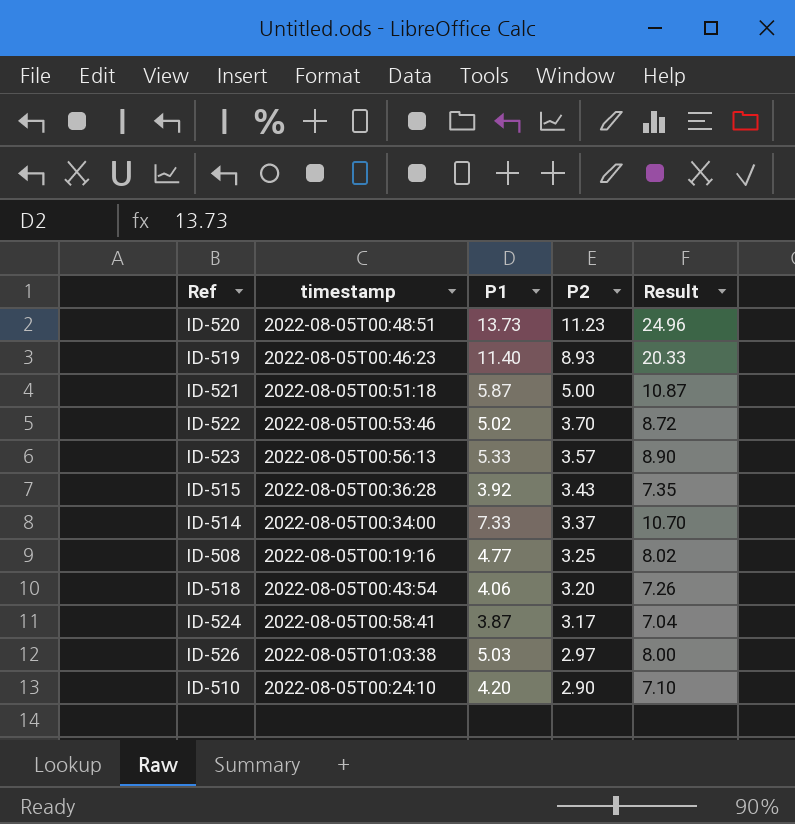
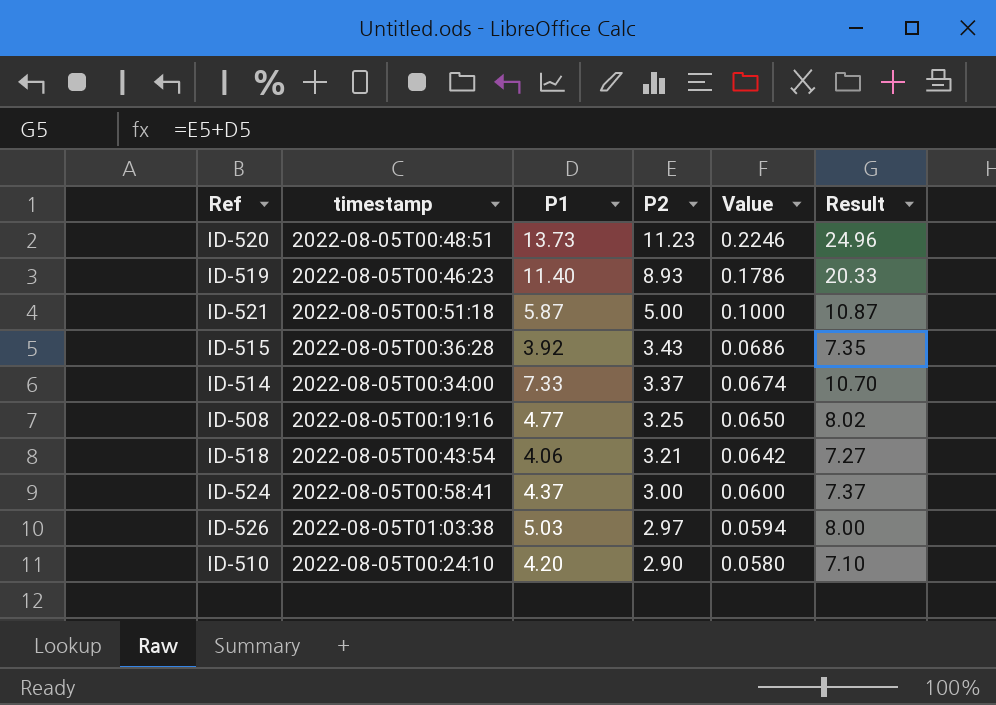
column Value | formula: none -> [P2] * 0.02
row ID-522: 2022-08-05T00:53:46 | 5.02 | 3.70 | 8.72 -> none
row ID-523: 2022-08-05T00:56:13 | 5.33 | 3.57 | 8.90 -> none
ID-518 | P2: 3.20 -> 3.21
ID-518 | Result: 7.26 -> 7.27
ID-524 | P1: 3.87 -> 4.37
ID-524 | P2: 3.17 -> 3.00
ID-524 | Result: 7.04 -> 7.37

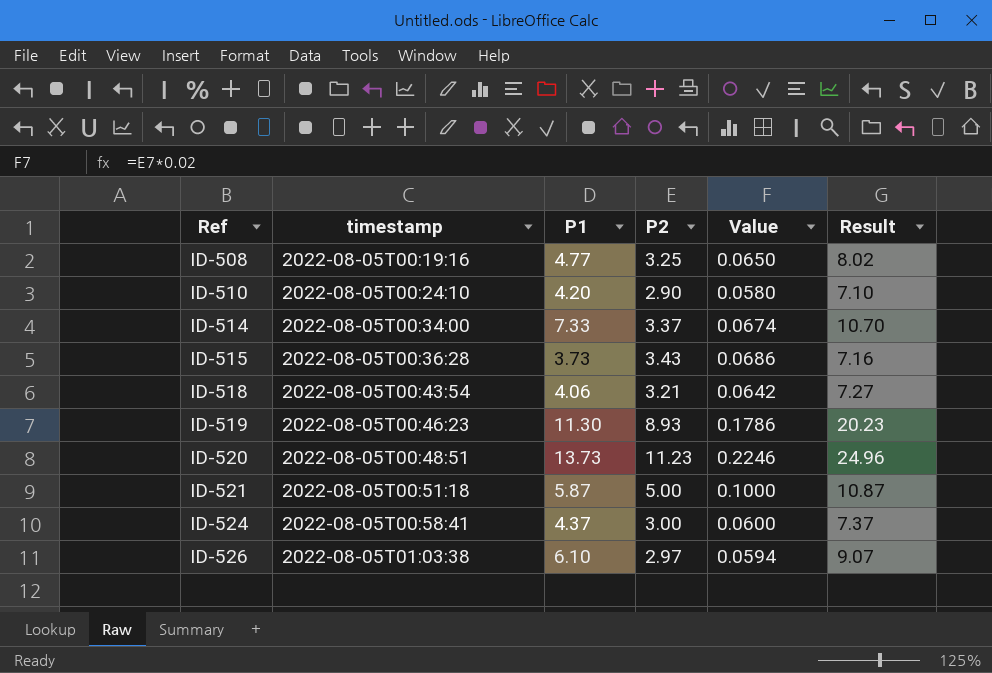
row order: P2 descending -> Ref ascending
ID-515 | P1: 3.92 -> 3.73
ID-515 | Result: 7.35 -> 7.16
ID-519 | P1: 11.40 -> 11.30
ID-519 | Result: 20.33 -> 20.23
ID-526 | P1: 5.03 -> 6.10
ID-526 | Result: 8.00 -> 9.07

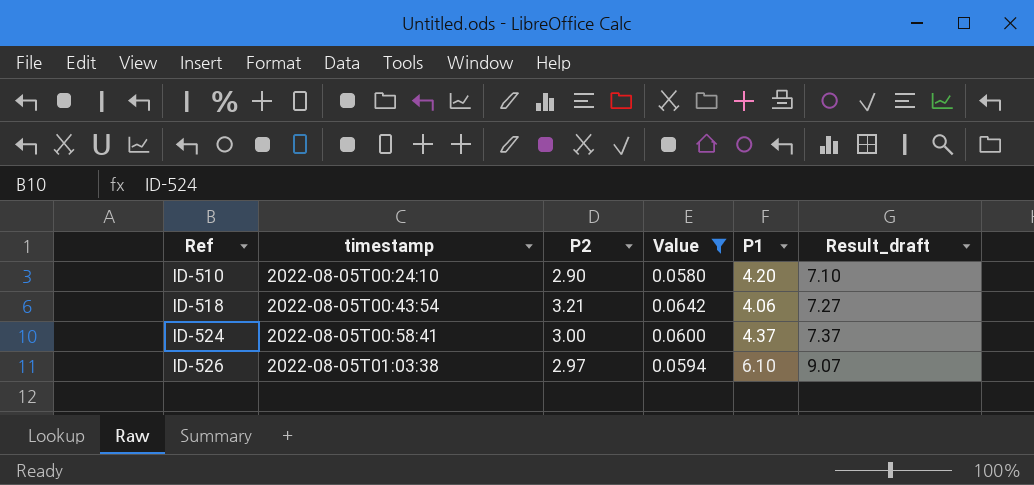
filter: none -> Value <= 0.0642
column P1 | position: 3 -> 5
column name: Result -> Result_draft

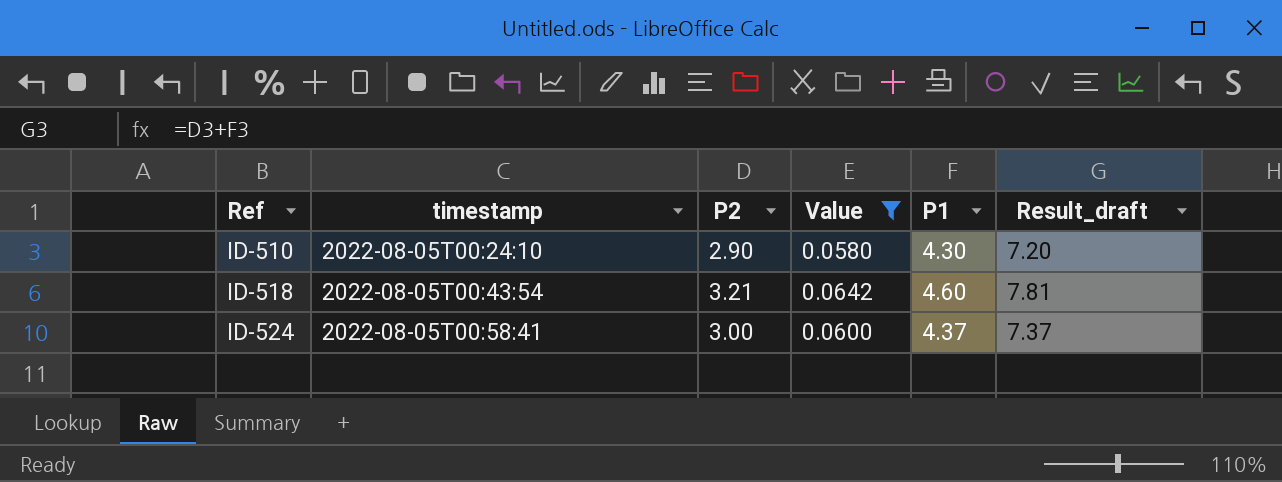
row ID-526: 2022-08-05T01:03:38 | 2.97 | 0.0594 | 6.10 | 9.07 -> none
ID-510 | P1: 4.20 -> 4.30
ID-510 | Result_draft: 7.10 -> 7.20
ID-518 | P1: 4.06 -> 4.60
ID-518 | Result_draft: 7.27 -> 7.81

